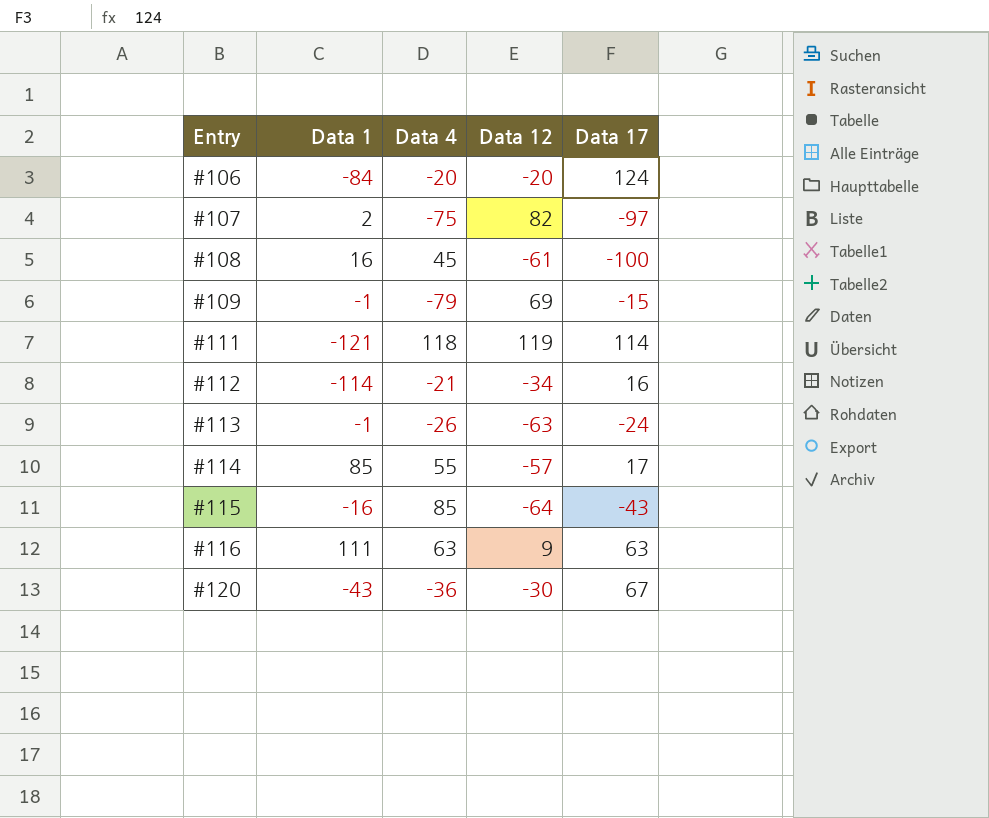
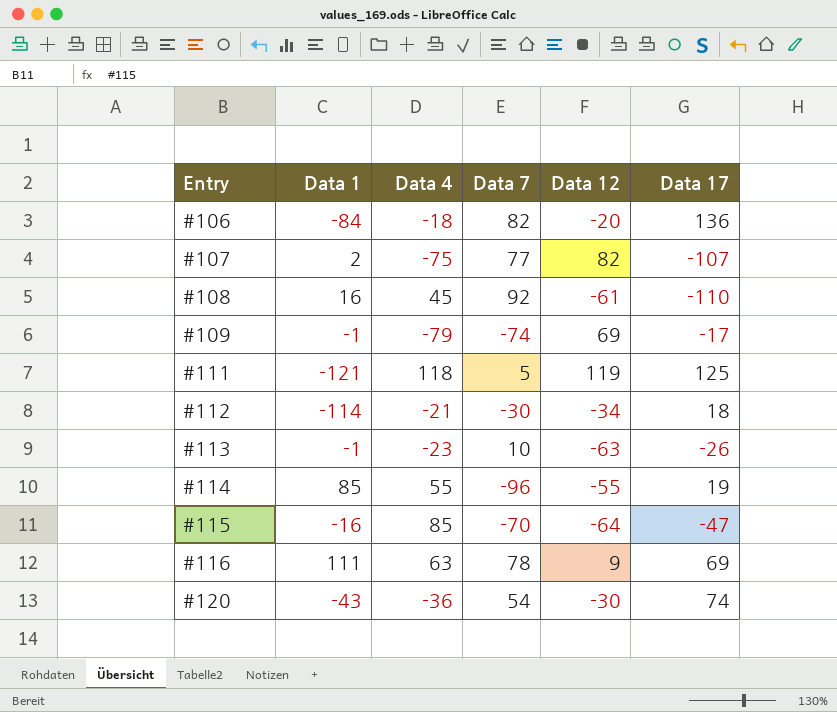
column Data 7 | position: none -> 4
#106 | Data 4: -20 -> -18
#106 | Data 17: 124 -> 136
#107 | Data 17: -97 -> -107
#108 | Data 17: -100 -> -110
#109 | Data 17: -15 -> -17
#111 | Data 17: 114 -> 125
#112 | Data 17: 16 -> 18
#113 | Data 4: -26 -> -23
#113 | Data 17: -24 -> -26
#114 | Data 12: -57 -> -55
#114 | Data 17: 17 -> 19
#115 | Data 17: -43 -> -47
#116 | Data 17: 63 -> 69
#120 | Data 17: 67 -> 74

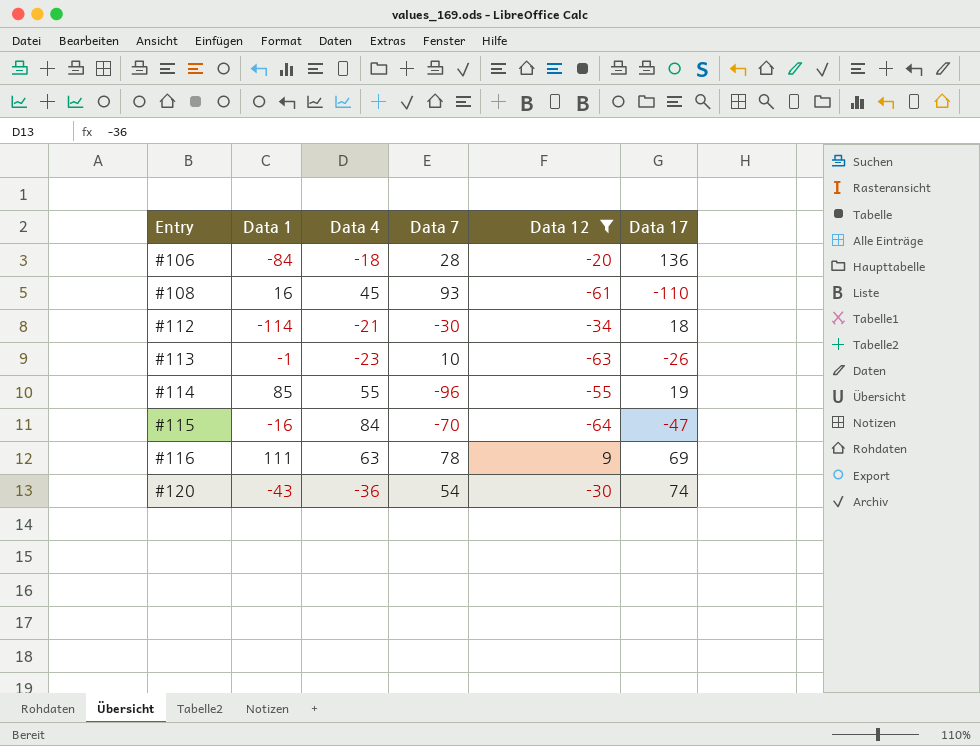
filter: none -> Data 12 <= 9
#106 | Data 7: 82 -> 28
#108 | Data 7: 92 -> 93
#115 | Data 4: 85 -> 84

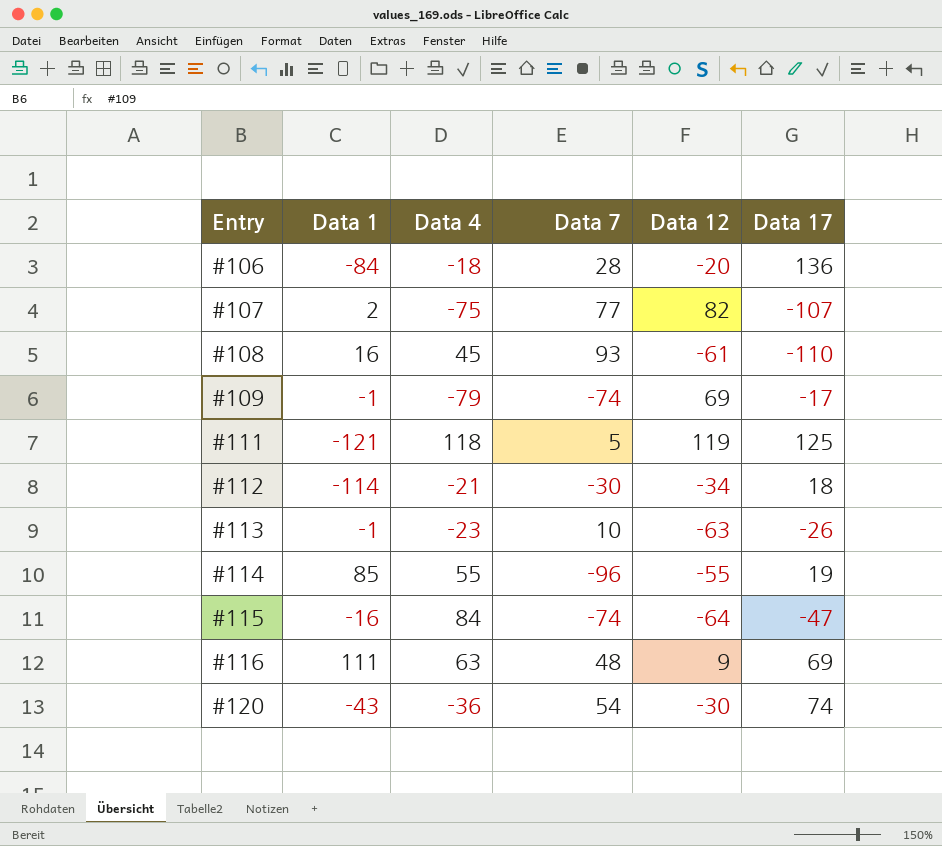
filter: Data 12 <= 9 -> none
#115 | Data 7: -70 -> -74
#116 | Data 7: 78 -> 48

